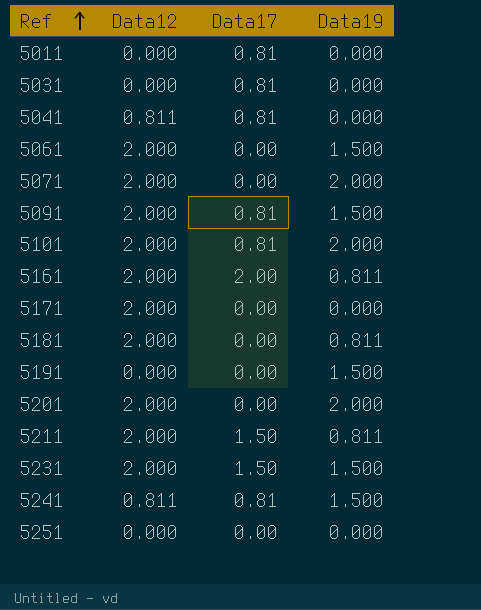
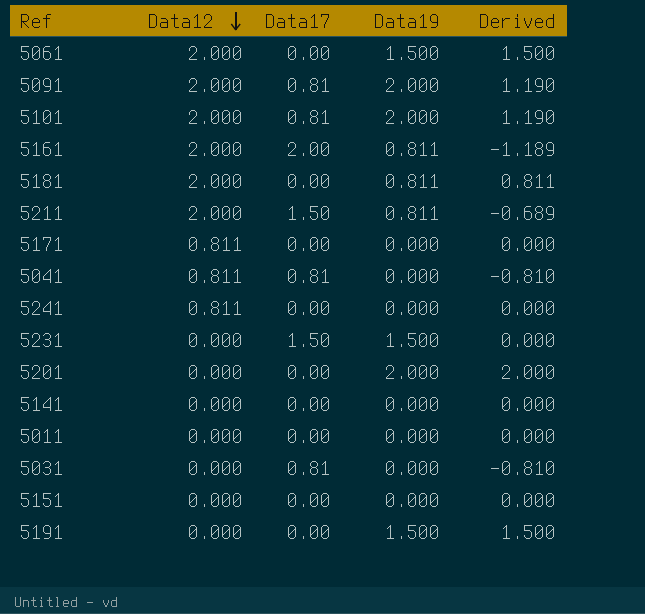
row order: Ref ascending -> Data12 descending
column Derived | formula: none -> [Data19] - [Data17]
row 5071: 2.000 | 0.00 | 2.000 -> none
row 5251: 0.000 | 0.00 | 0.000 -> none
5091 | Data19: 1.500 -> 2.000
5171 | Data12: 2.000 -> 0.811
5241 | Data17: 0.81 -> 0.00
5241 | Data19: 1.500 -> 0.000
5231 | Data12: 2.000 -> 0.000
5201 | Data12: 2.000 -> 0.000
row 5141: none -> 0.000 | 0.00 | 0.000 | 0.000
5011 | Data17: 0.81 -> 0.00
row 5151: none -> 0.000 | 0.00 | 0.000 | 0.000

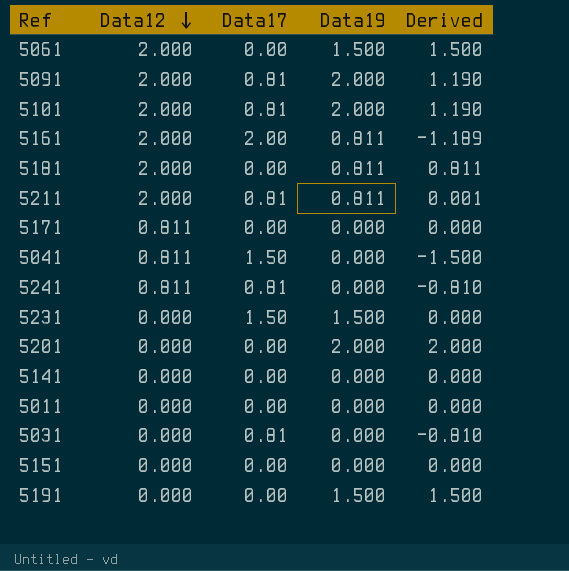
5211 | Data17: 1.50 -> 0.81
5211 | Derived: -0.689 -> 0.001
5041 | Data17: 0.81 -> 1.50
5041 | Derived: -0.810 -> -1.500
5241 | Data17: 0.00 -> 0.81
5241 | Derived: 0.000 -> -0.810

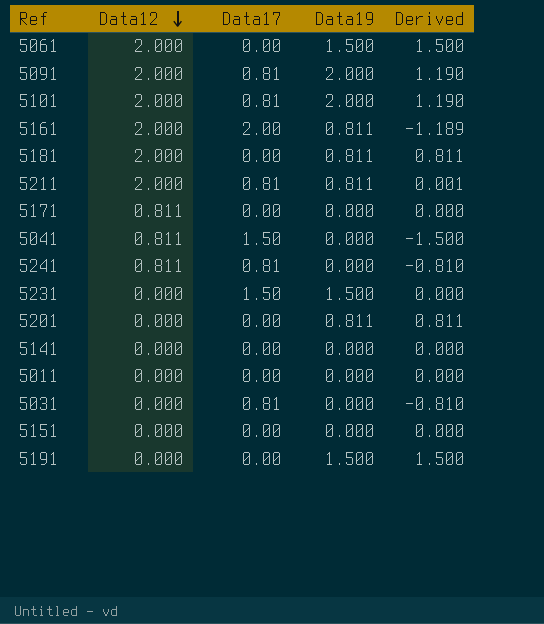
5201 | Data19: 2.000 -> 0.811
5201 | Derived: 2.000 -> 0.811

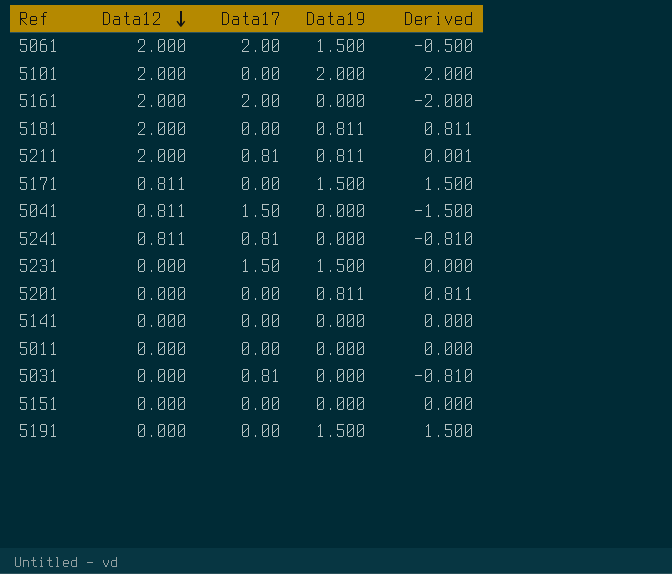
row 5091: 2.000 | 0.81 | 2.000 | 1.190 -> none
5061 | Data17: 0.00 -> 2.00
5061 | Derived: 1.500 -> -0.500
5101 | Data17: 0.81 -> 0.00
5101 | Derived: 1.190 -> 2.000
5161 | Data19: 0.811 -> 0.000
5161 | Derived: -1.189 -> -2.000
5171 | Data19: 0.000 -> 1.500
5171 | Derived: 0.000 -> 1.500

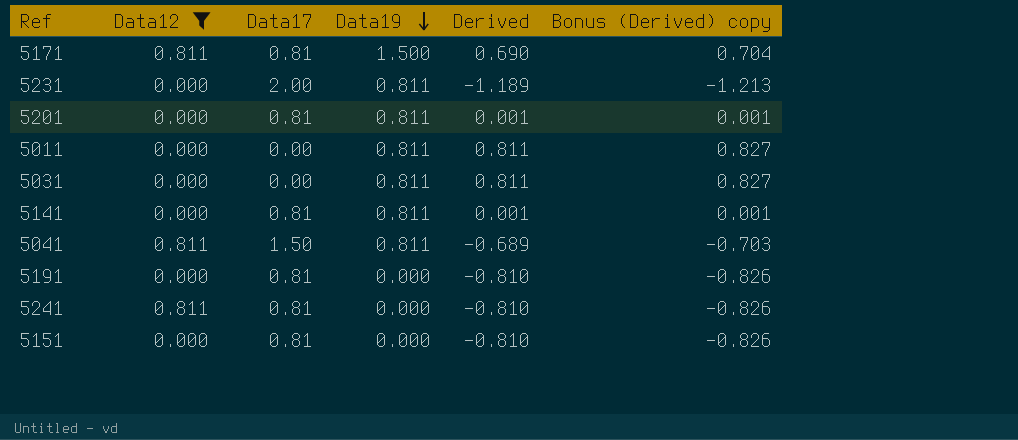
filter: none -> Data12 != 2.000
row order: Data12 descending -> Data19 descending
column Bonus (Derived) copy | formula: none -> [Derived] * 1.02
5171 | Data17: 0.00 -> 0.81
5171 | Derived: 1.500 -> 0.690
5231 | Data17: 1.50 -> 2.00
5231 | Data19: 1.500 -> 0.811
5231 | Derived: 0.000 -> -1.189
5201 | Data17: 0.00 -> 0.81
5201 | Derived: 0.811 -> 0.001
5011 | Data19: 0.000 -> 0.811
5011 | Derived: 0.000 -> 0.811
5031 | Data17: 0.81 -> 0.00
5031 | Data19: 0.000 -> 0.811
5031 | Derived: -0.810 -> 0.811
5141 | Data17: 0.00 -> 0.81
5141 | Data19: 0.000 -> 0.811
5141 | Derived: 0.000 -> 0.001
5041 | Data19: 0.000 -> 0.811
5041 | Derived: -1.500 -> -0.689
5191 | Data17: 0.00 -> 0.81
5191 | Data19: 1.500 -> 0.000
5191 | Derived: 1.500 -> -0.810
5151 | Data17: 0.00 -> 0.81
5151 | Derived: 0.000 -> -0.810

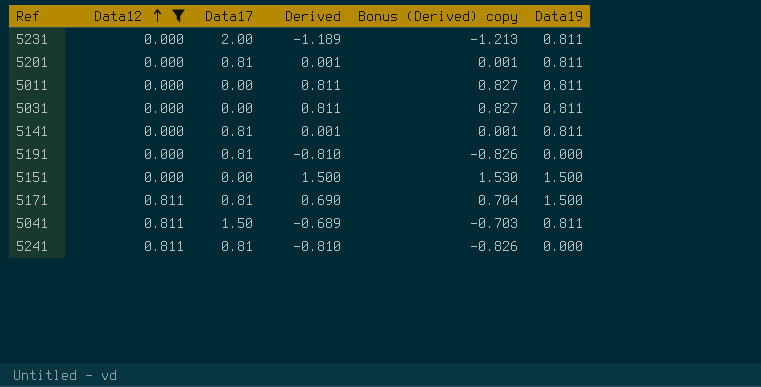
row order: Data19 descending -> Data12 ascending
column Data19 | position: 4 -> 6
5151 | Data17: 0.81 -> 0.00
5151 | Derived: -0.810 -> 1.500
5151 | Bonus (Derived) copy: -0.826 -> 1.530
5151 | Data19: 0.000 -> 1.500

